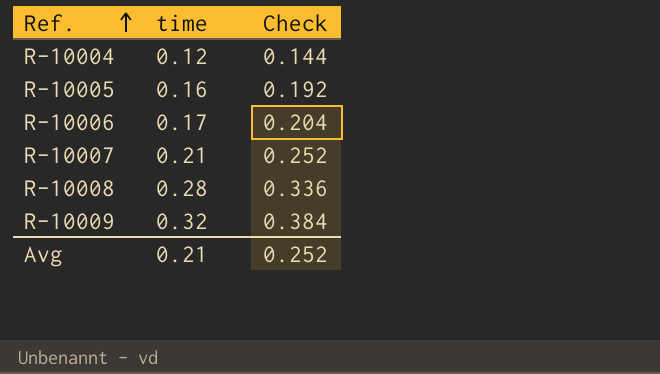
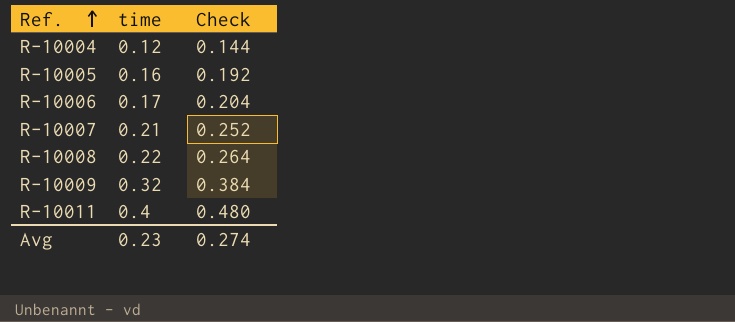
R-10008 | time: 0.28 -> 0.22
R-10008 | Check: 0.336 -> 0.264
row R-10011: none -> 0.4 | 0.480
Avg | time: 0.21 -> 0.23
Avg | Check: 0.252 -> 0.274

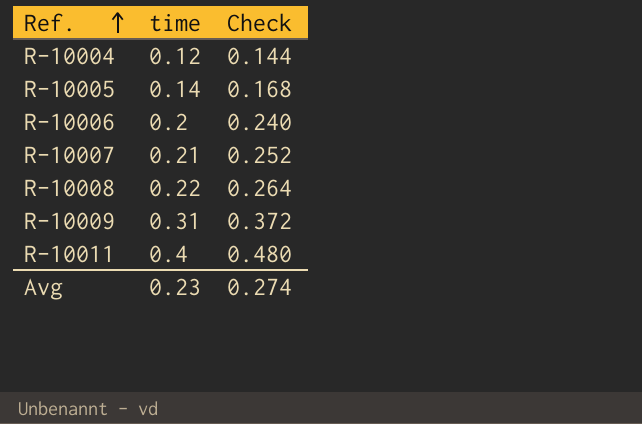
R-10005 | time: 0.16 -> 0.14
R-10005 | Check: 0.192 -> 0.168
R-10006 | time: 0.17 -> 0.2
R-10006 | Check: 0.204 -> 0.240
R-10009 | time: 0.32 -> 0.31
R-10009 | Check: 0.384 -> 0.372

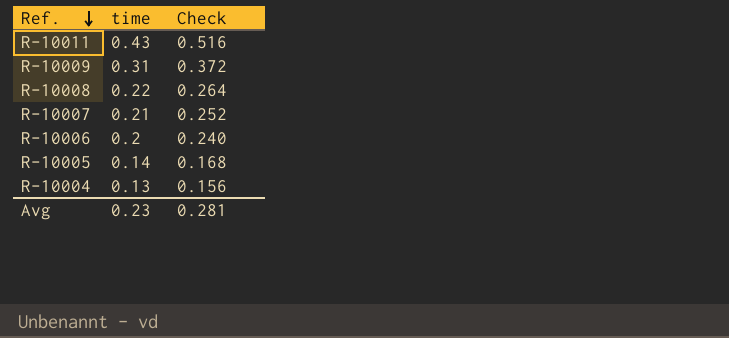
row order: Ref. ascending -> Ref. descending
R-10011 | time: 0.4 -> 0.43
R-10011 | Check: 0.480 -> 0.516
R-10004 | time: 0.12 -> 0.13
R-10004 | Check: 0.144 -> 0.156
Avg | Check: 0.274 -> 0.281

